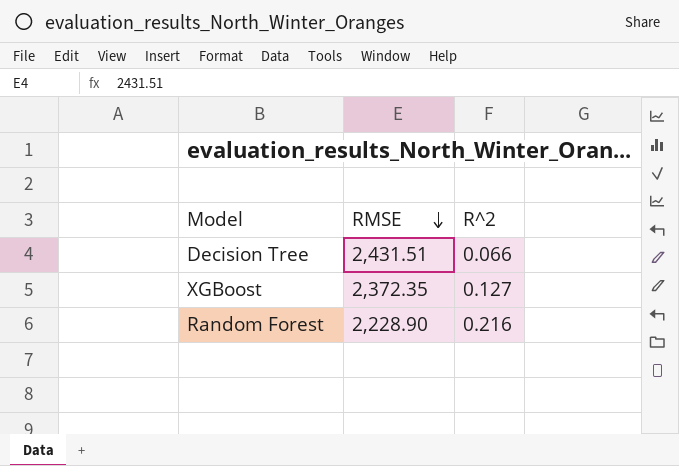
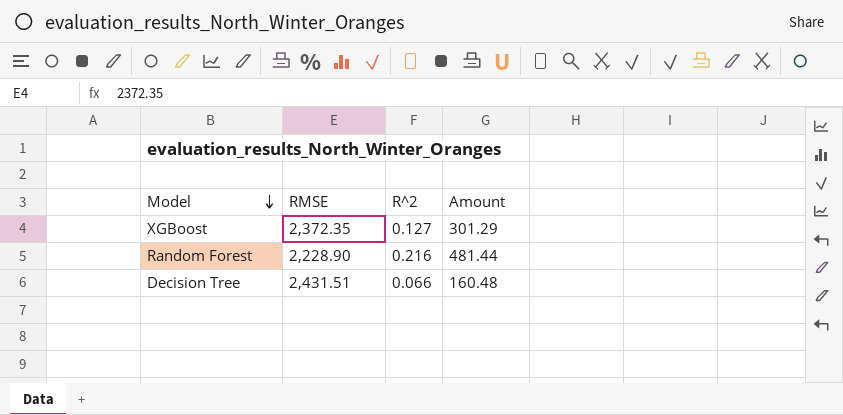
row order: RMSE descending -> Model descending
column Amount | formula: none -> [RMSE] * [R^2]

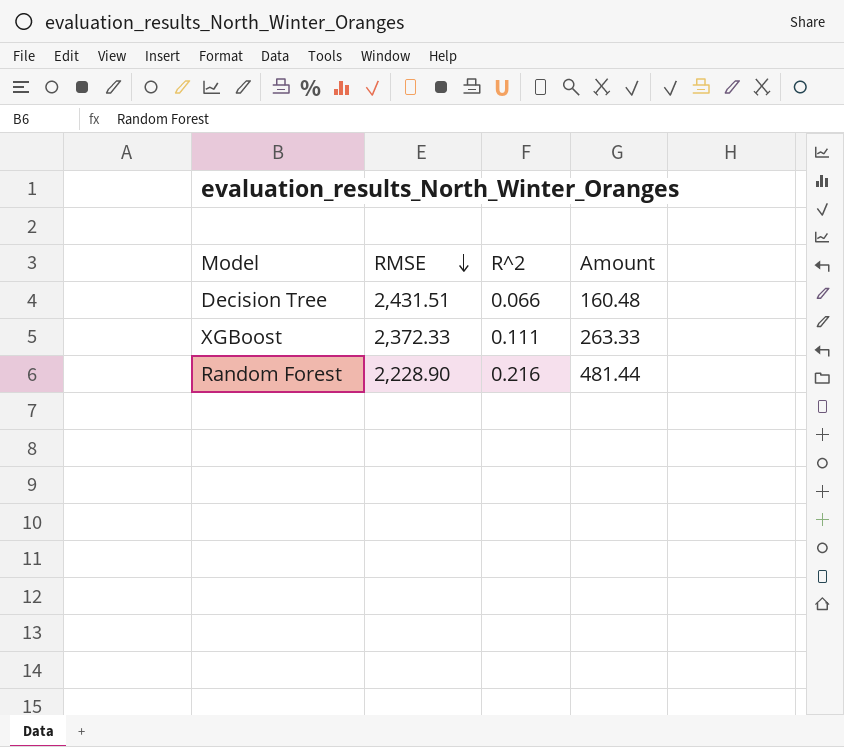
row order: Model descending -> RMSE descending
XGBoost | RMSE: 2,372.35 -> 2,372.33
XGBoost | R^2: 0.127 -> 0.111
XGBoost | Amount: 301.29 -> 263.33

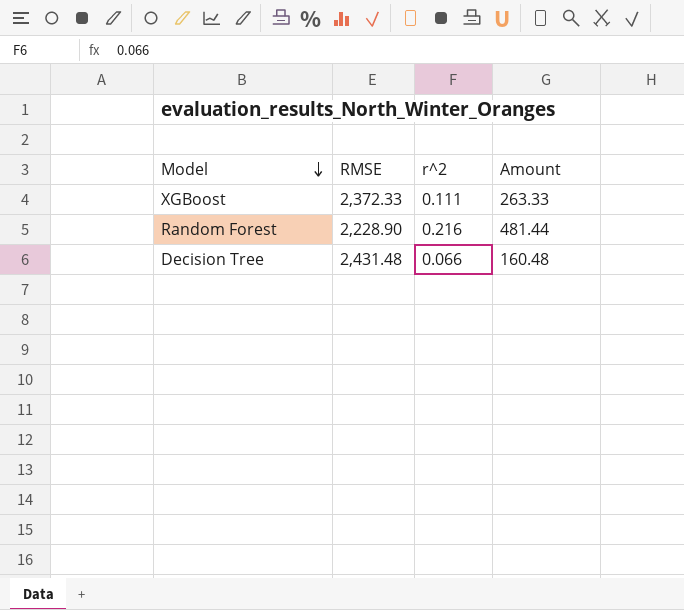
row order: RMSE descending -> Model descending
column name: R^2 -> r^2
Decision Tree | RMSE: 2,431.51 -> 2,431.48

